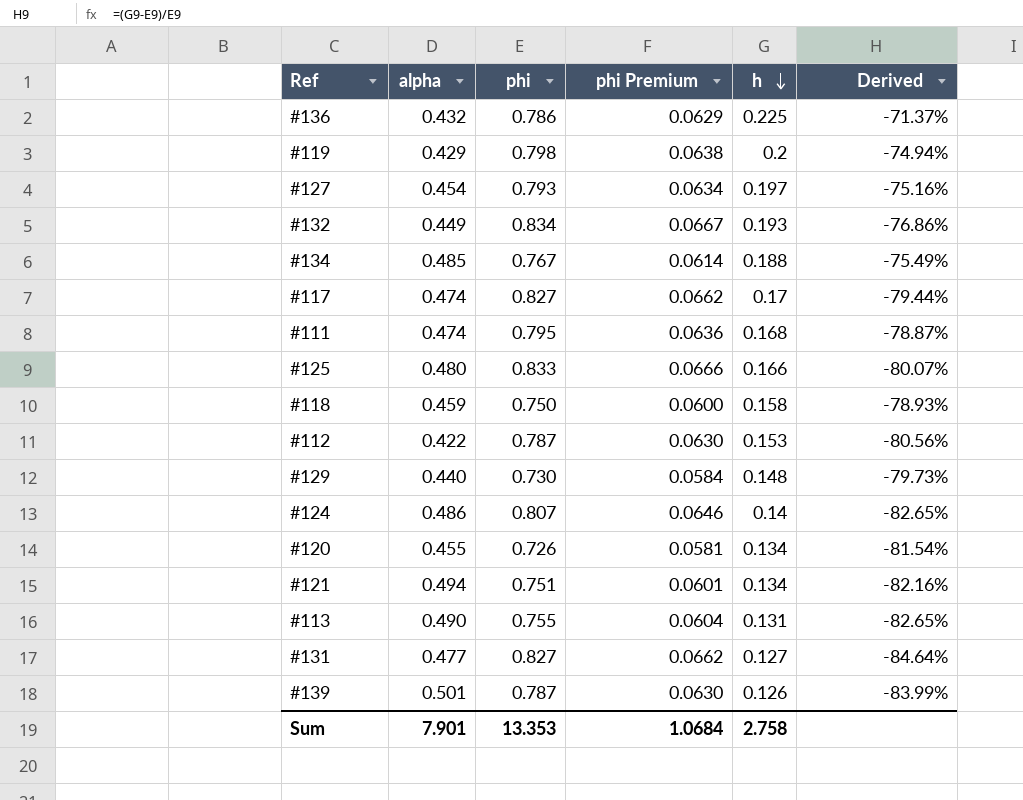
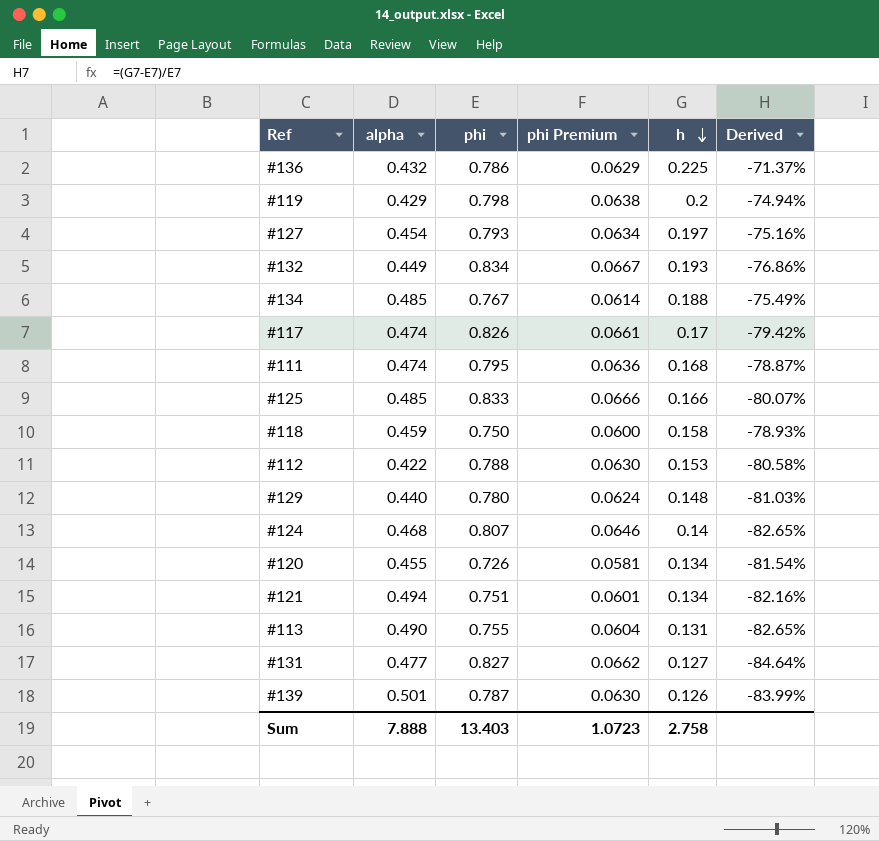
#117 | phi: 0.827 -> 0.826
#117 | phi Premium: 0.0662 -> 0.0661
#117 | Derived: -79.44% -> -79.42%
#125 | alpha: 0.480 -> 0.485
#112 | phi: 0.787 -> 0.788
#112 | Derived: -80.56% -> -80.58%
#129 | phi: 0.730 -> 0.780
#129 | phi Premium: 0.0584 -> 0.0624
#129 | Derived: -79.73% -> -81.03%
#124 | alpha: 0.486 -> 0.468
Sum | alpha: 7.901 -> 7.888
Sum | phi: 13.353 -> 13.403
Sum | phi Premium: 1.0684 -> 1.0723

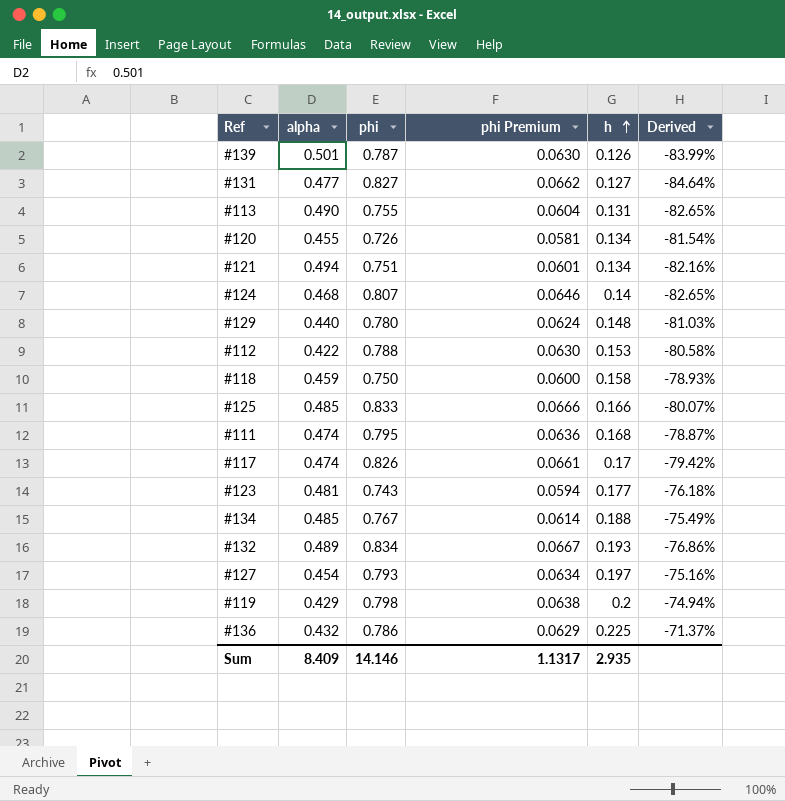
row order: h descending -> h ascending
row #123: none -> 0.481 | 0.743 | 0.0594 | 0.177 | -76.18%
#132 | alpha: 0.449 -> 0.489
Sum | alpha: 7.888 -> 8.409
Sum | phi: 13.403 -> 14.146
Sum | phi Premium: 1.0723 -> 1.1317
Sum | h: 2.758 -> 2.935

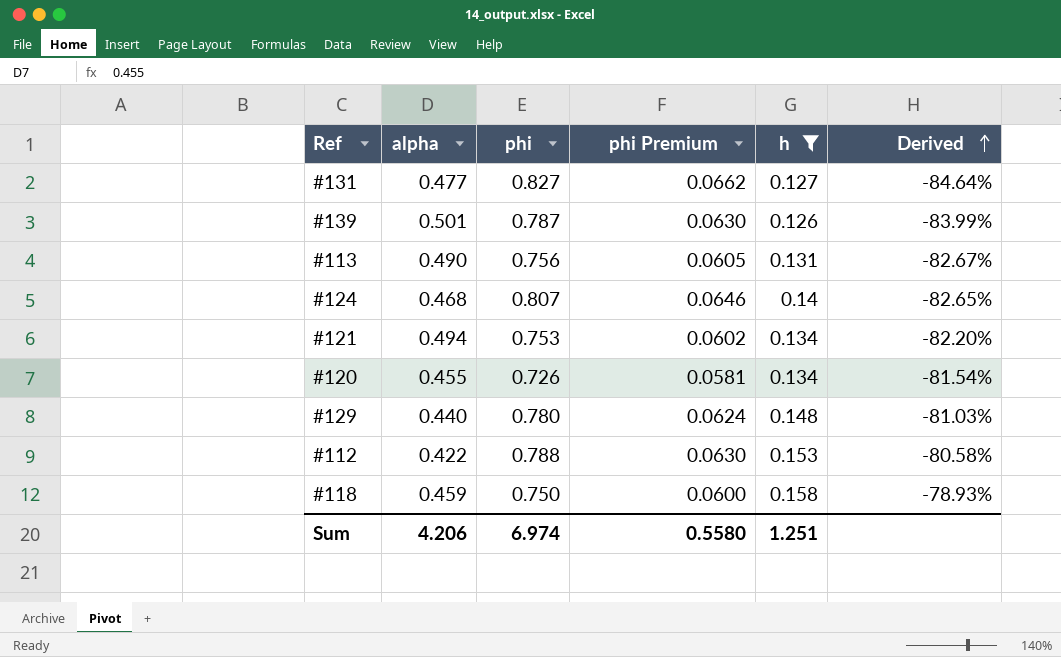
filter: none -> h <= 0.158
row order: h ascending -> Derived ascending
#113 | phi: 0.755 -> 0.756
#113 | phi Premium: 0.0604 -> 0.0605
#113 | Derived: -82.65% -> -82.67%
#121 | phi: 0.751 -> 0.753
#121 | phi Premium: 0.0601 -> 0.0602
#121 | Derived: -82.16% -> -82.20%
Sum | alpha: 8.409 -> 4.206
Sum | phi: 14.146 -> 6.974
Sum | phi Premium: 1.1317 -> 0.5580
Sum | h: 2.935 -> 1.251

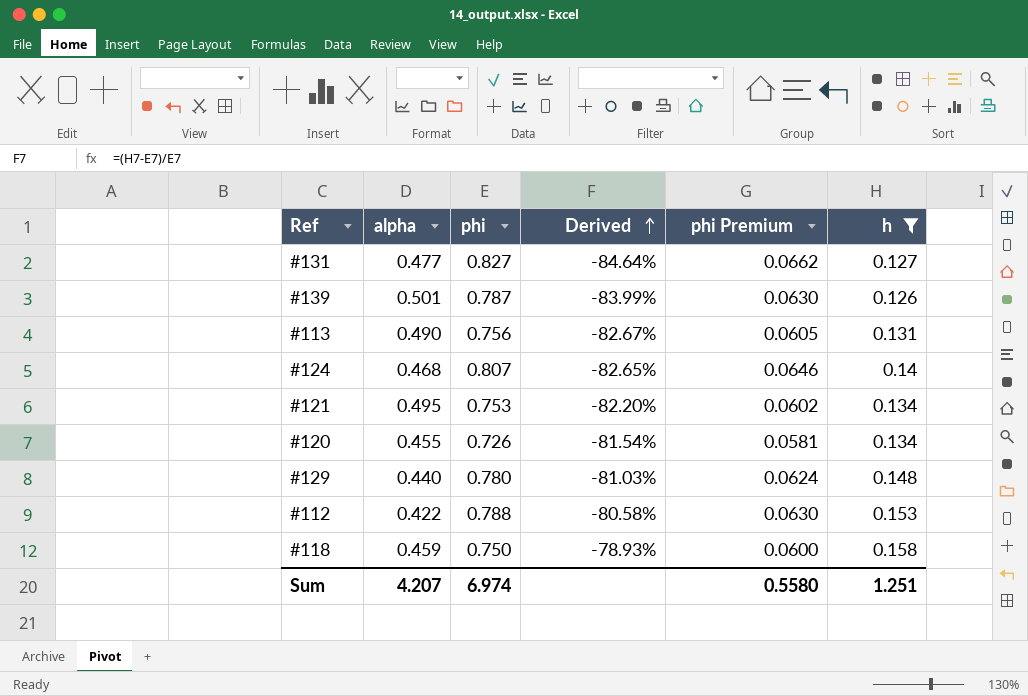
column Derived | position: 6 -> 4
#121 | alpha: 0.494 -> 0.495
Sum | alpha: 4.206 -> 4.207

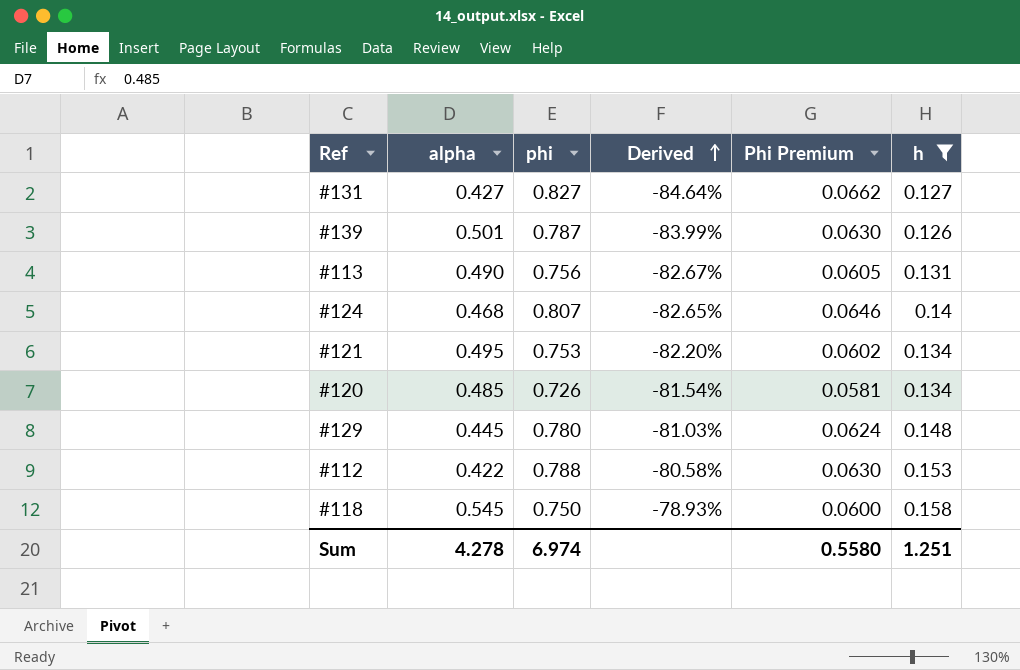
column name: phi Premium -> Phi Premium
#131 | alpha: 0.477 -> 0.427
#120 | alpha: 0.455 -> 0.485
#129 | alpha: 0.440 -> 0.445
#118 | alpha: 0.459 -> 0.545
Sum | alpha: 4.207 -> 4.278

